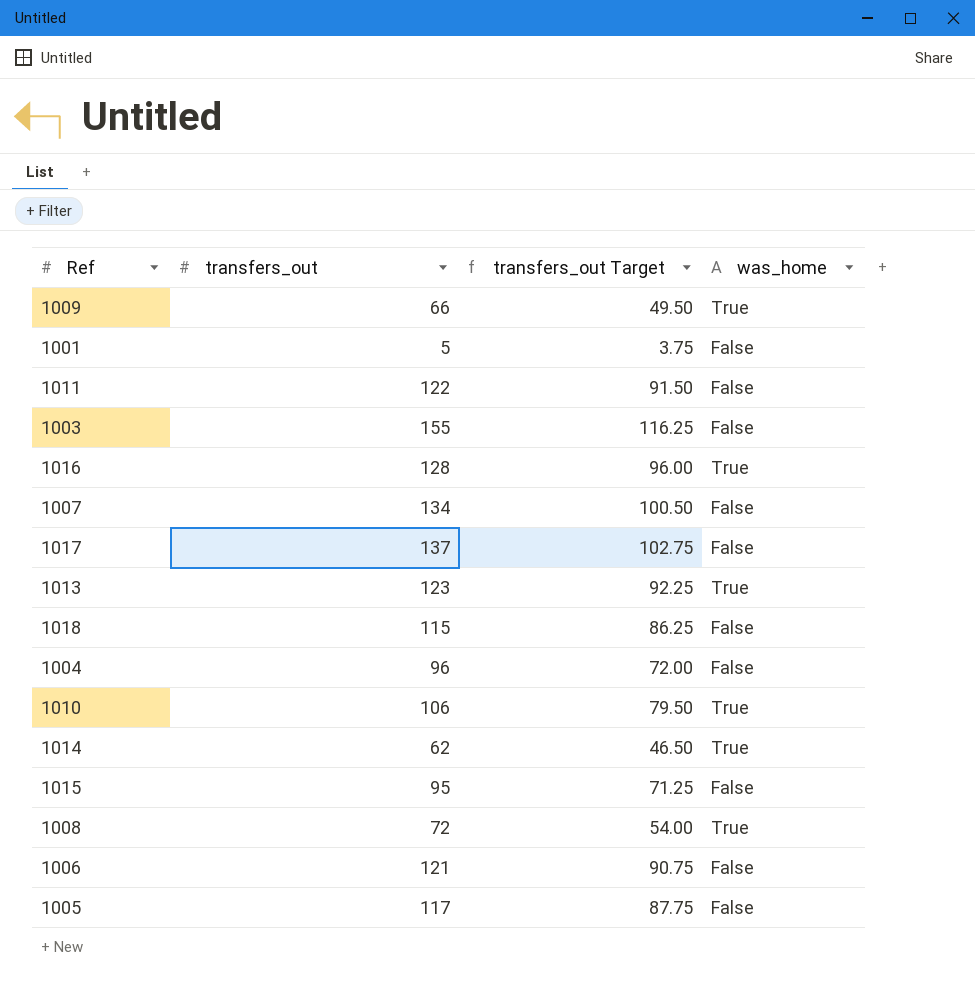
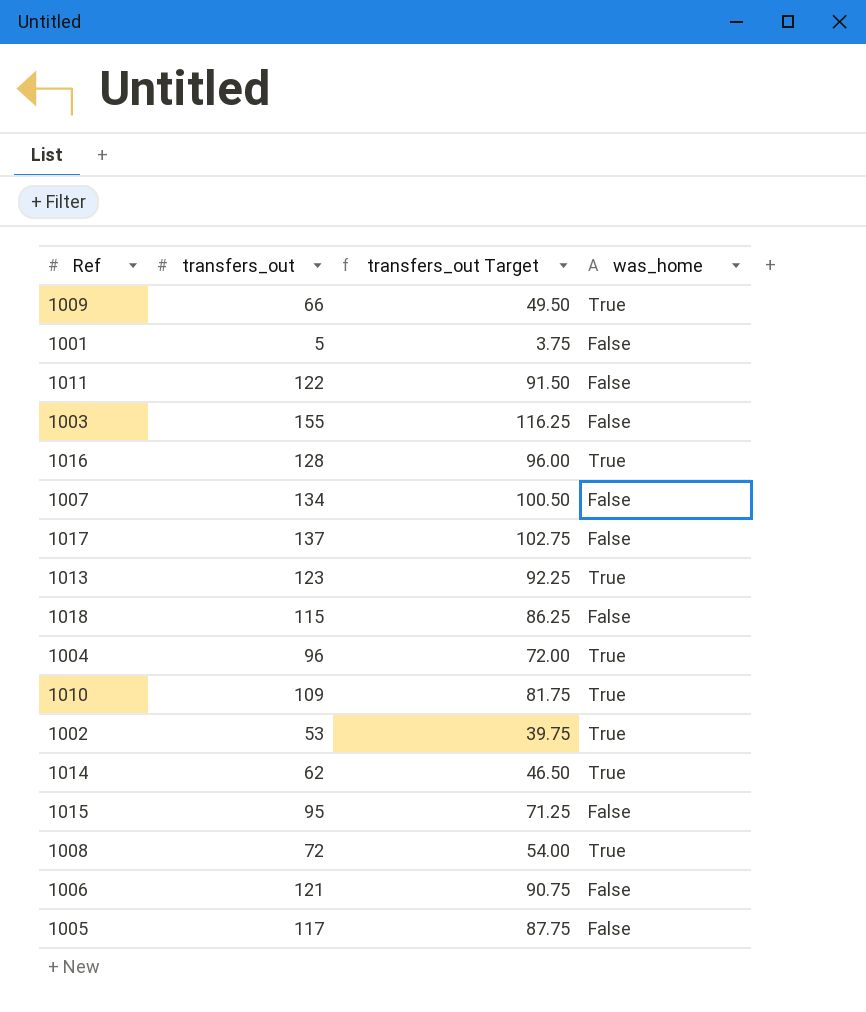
1004 | was_home: False -> True
1010 | transfers_out: 106 -> 109
1010 | transfers_out Target: 79.50 -> 81.75
row 1002: none -> 53 | 39.75 | True

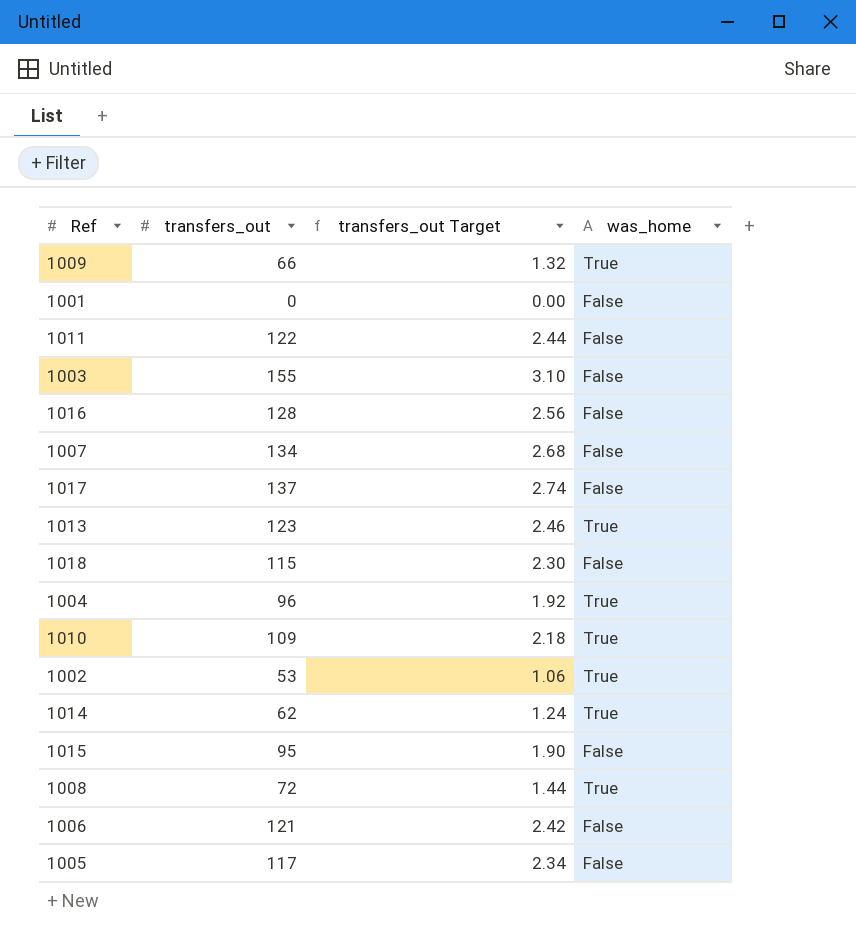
column transfers_out Target | formula: [transfers_out] * 0.75 -> [transfers_out] * 0.02
1001 | transfers_out: 5 -> 0
1016 | was_home: True -> False

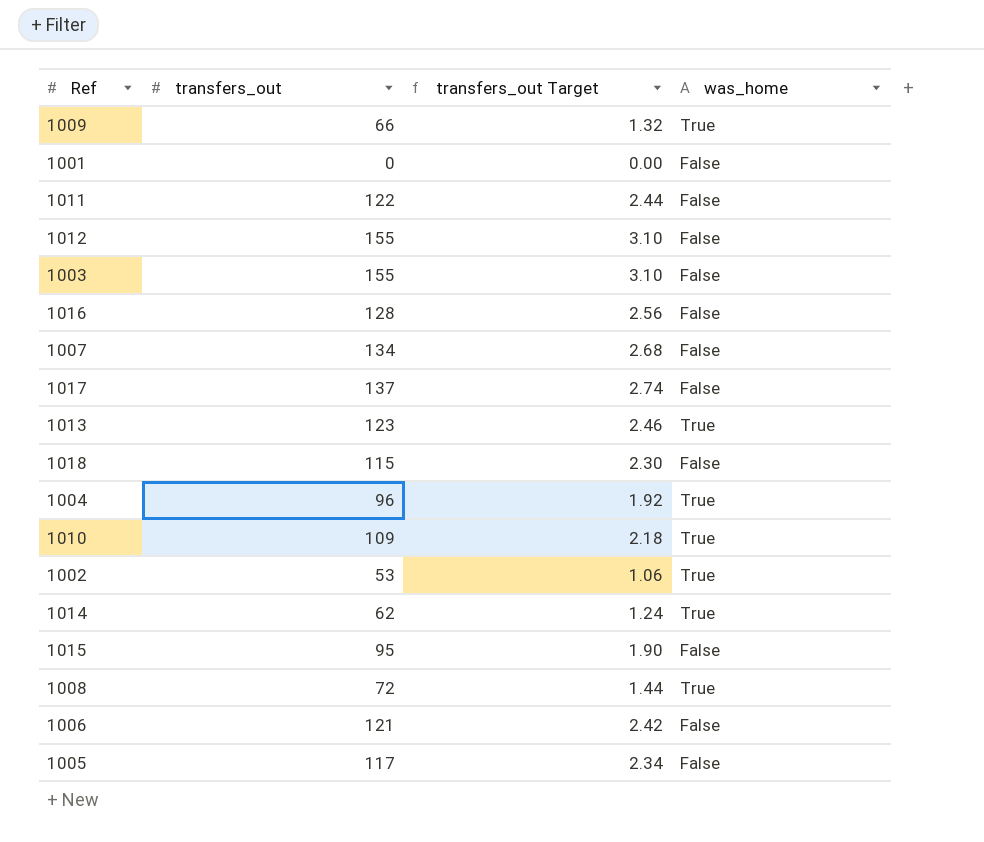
row 1012: none -> 155 | 3.10 | False

